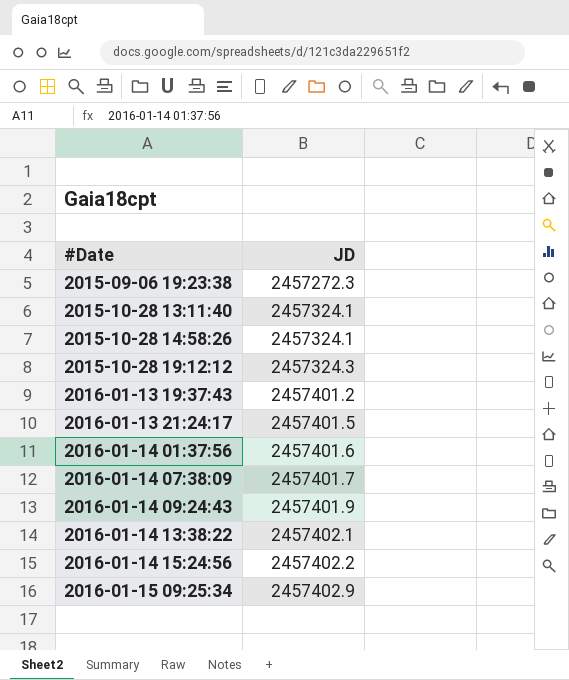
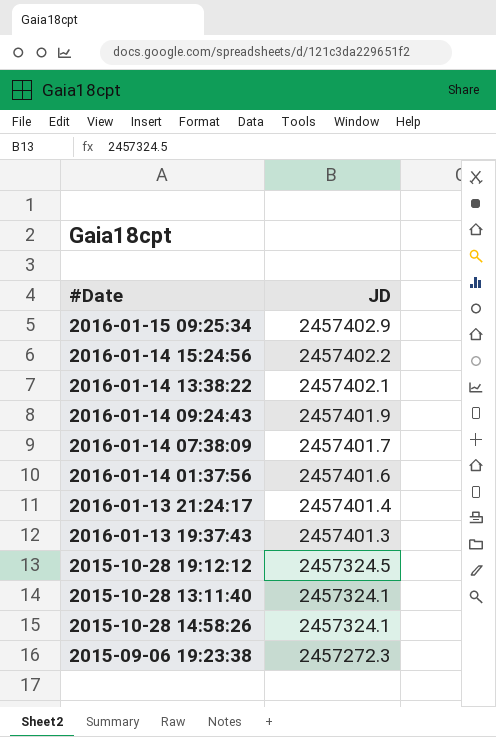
row order: #Date ascending -> JD descending
2016-01-13 21:24:17 | JD: 2457401.5 -> 2457401.4
2016-01-13 19:37:43 | JD: 2457401.2 -> 2457401.3
2015-10-28 19:12:12 | JD: 2457324.3 -> 2457324.5

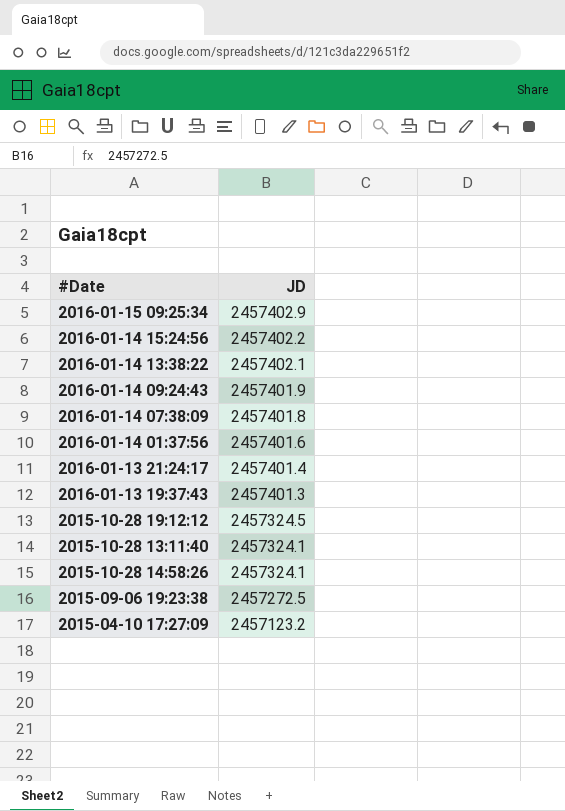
2016-01-14 07:38:09 | JD: 2457401.7 -> 2457401.8
2015-09-06 19:23:38 | JD: 2457272.3 -> 2457272.5
row 2015-04-10 17:27:09: none -> 2457123.2

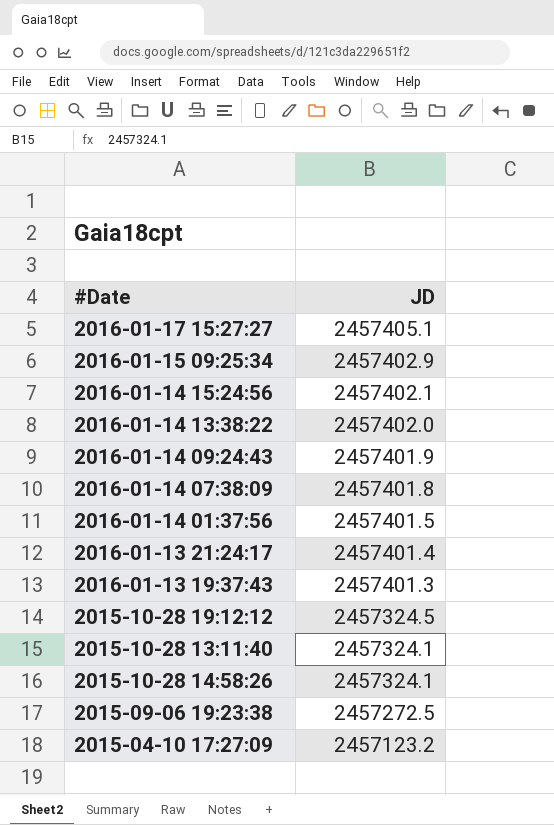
row 2016-01-17 15:27:27: none -> 2457405.1
2016-01-14 15:24:56 | JD: 2457402.2 -> 2457402.1
2016-01-14 13:38:22 | JD: 2457402.1 -> 2457402.0
2016-01-14 01:37:56 | JD: 2457401.6 -> 2457401.5

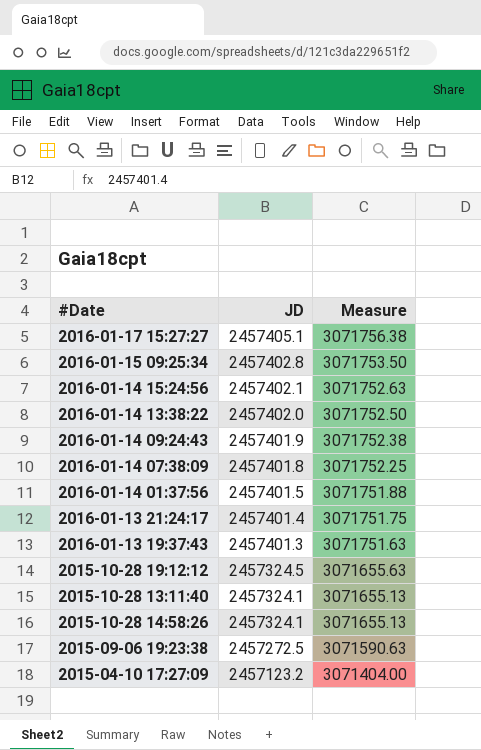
column Measure | formula: none -> [JD] * 1.25
2016-01-15 09:25:34 | JD: 2457402.9 -> 2457402.8

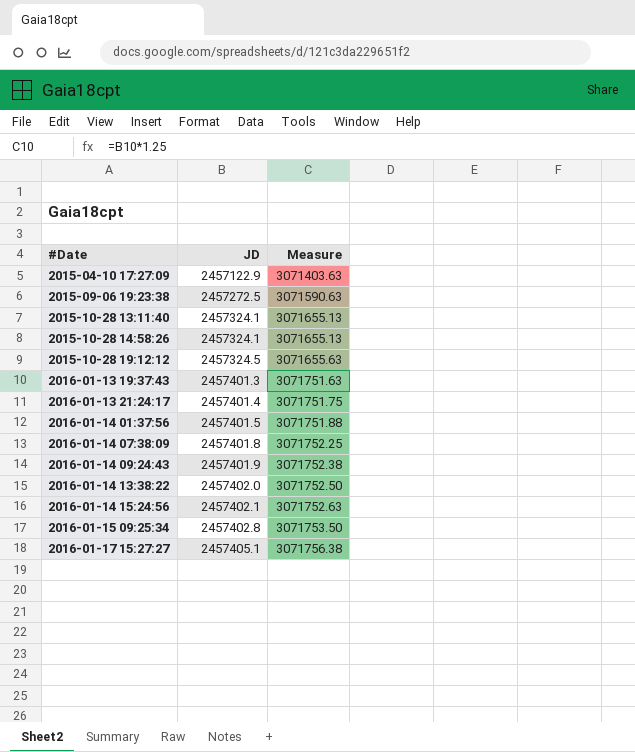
row order: JD descending -> #Date ascending
2015-04-10 17:27:09 | JD: 2457123.2 -> 2457122.9
2015-04-10 17:27:09 | Measure: 3071404.00 -> 3071403.63

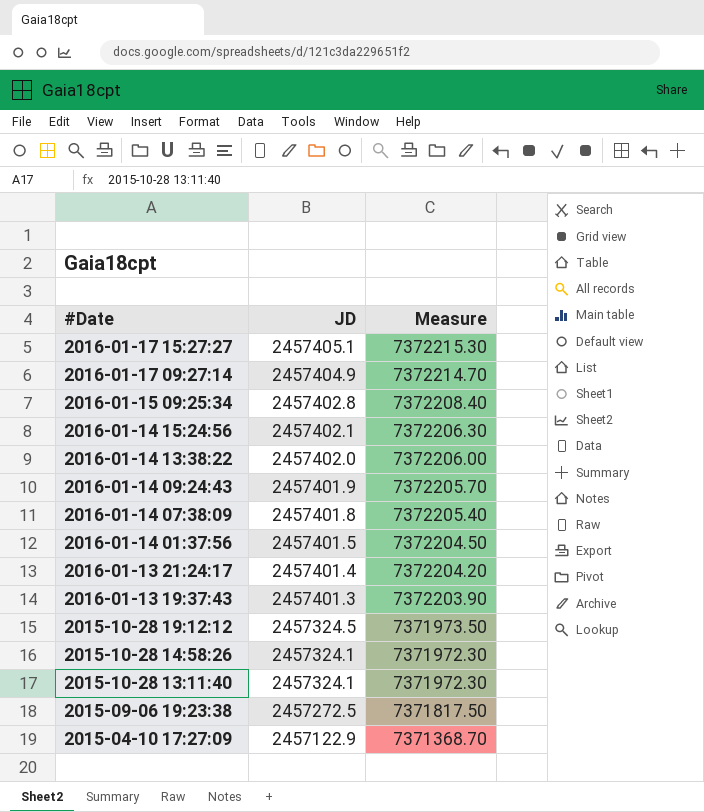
row order: #Date ascending -> #Date descending
column Measure | formula: [JD] * 1.25 -> [JD] * 3
row 2016-01-17 09:27:14: none -> 2457404.9 | 7372214.70

